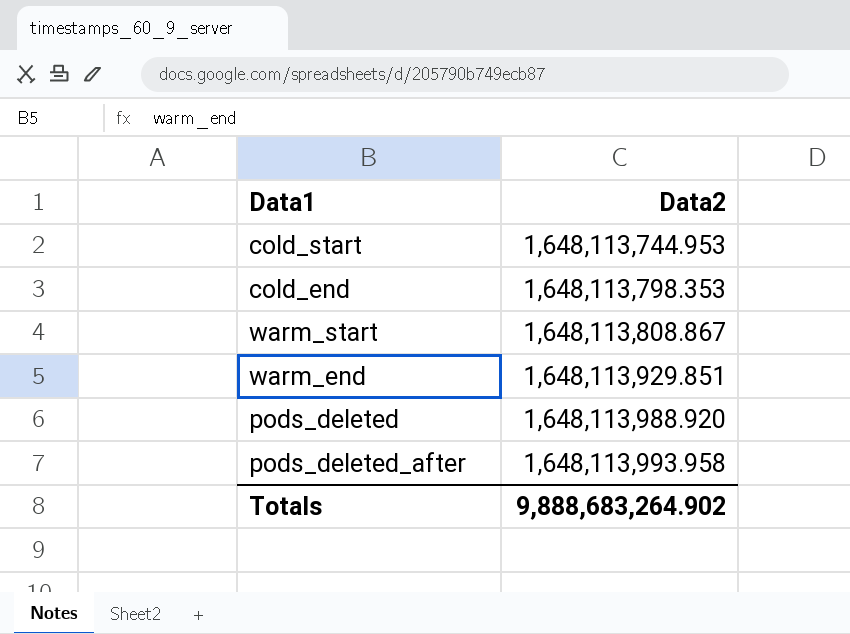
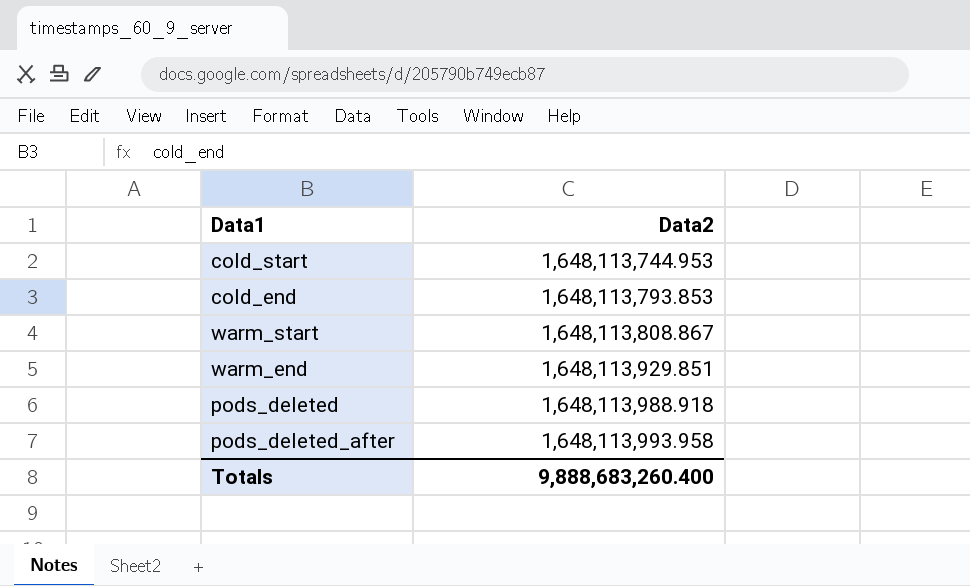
cold_end | Data2: 1,648,113,798.353 -> 1,648,113,793.853
pods_deleted | Data2: 1,648,113,988.920 -> 1,648,113,988.918
Totals | Data2: 9,888,683,264.902 -> 9,888,683,260.400

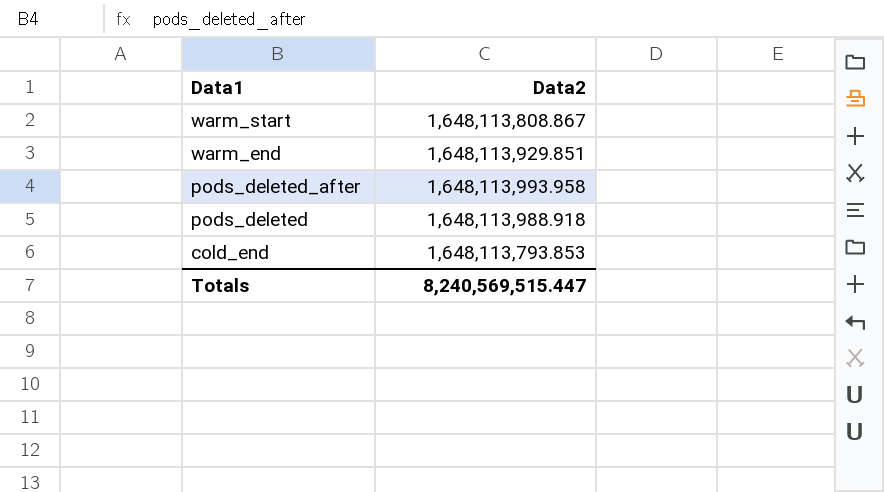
row order: Data2 ascending -> Data1 descending
row cold_start: 1,648,113,744.953 -> none
Totals | Data2: 9,888,683,260.400 -> 8,240,569,515.447

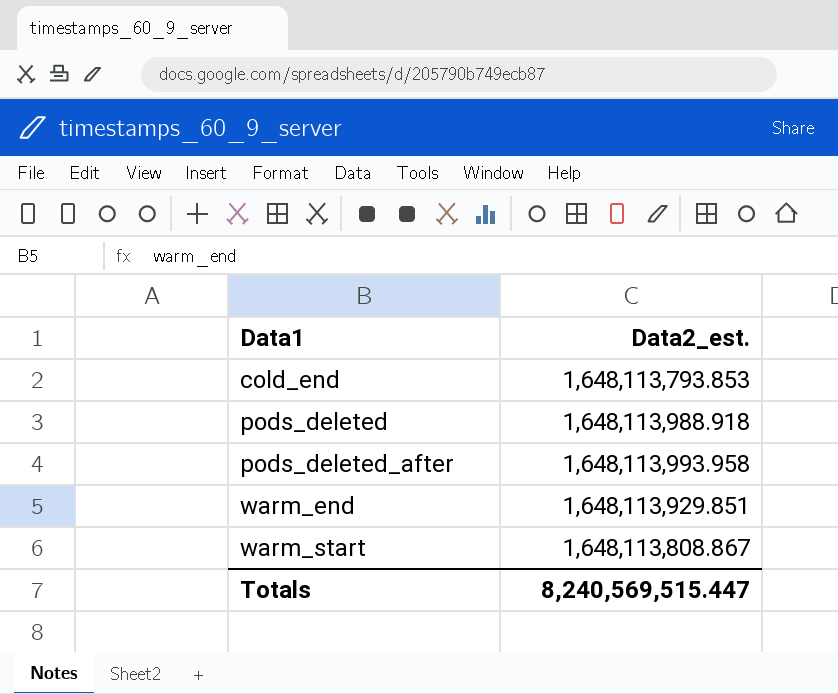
row order: Data1 descending -> Data1 ascending
column name: Data2 -> Data2_est.

